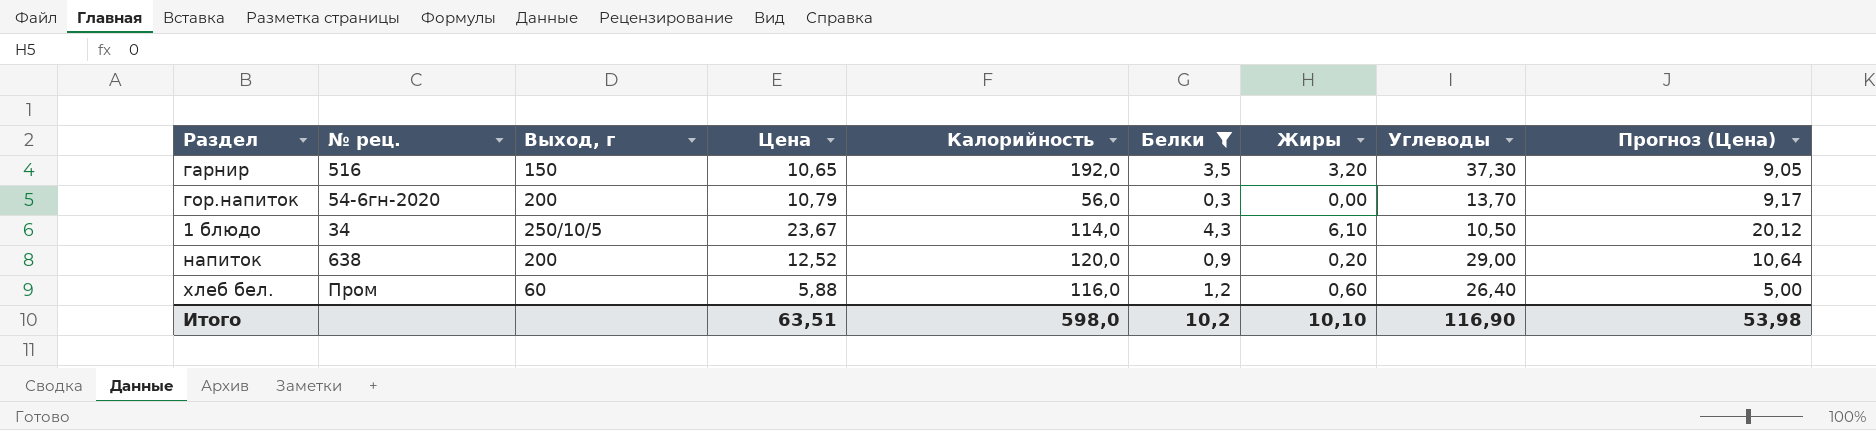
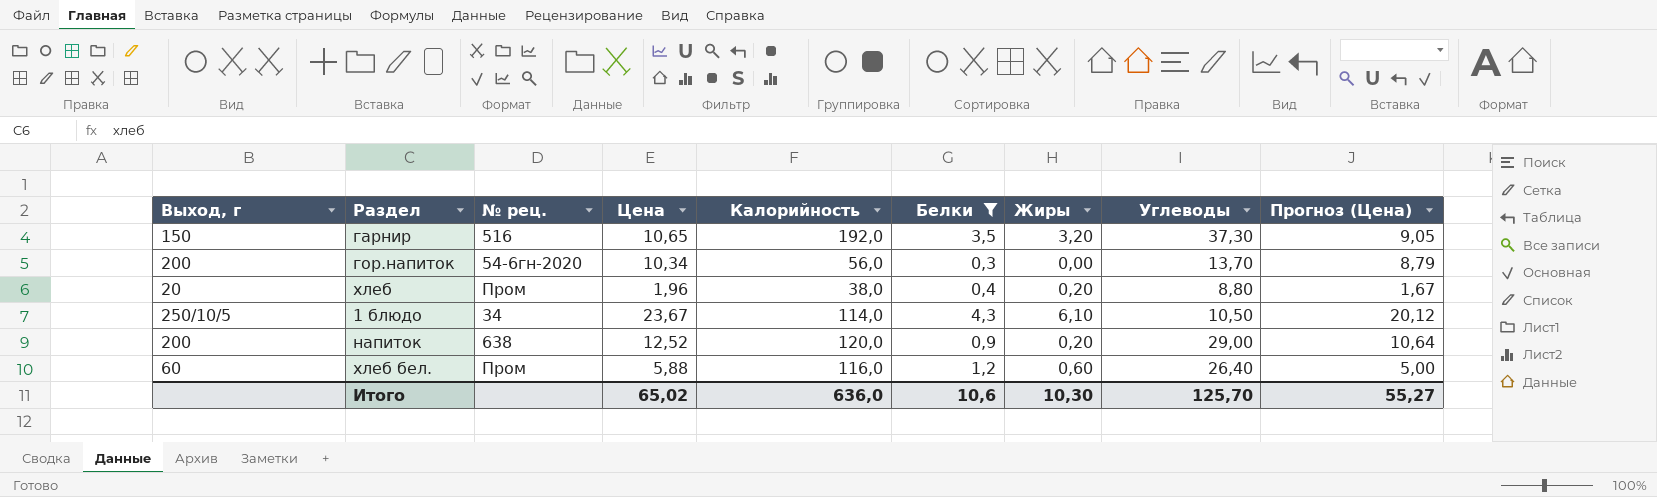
column Выход, г | position: 3 -> 1
гор.напиток | Цена: 10,79 -> 10,34
гор.напиток | Прогноз (Цена): 9,17 -> 8,79
row хлеб: none -> 20 | Пром | 1,96 | 38,0 | 0,4 | 0,20 | 8,80 | 1,67
Итого | Цена: 63,51 -> 65,02
Итого | Калорийность: 598,0 -> 636,0
Итого | Белки: 10,2 -> 10,6
Итого | Жиры: 10,10 -> 10,30
Итого | Углеводы: 116,90 -> 125,70
Итого | Прогноз (Цена): 53,98 -> 55,27

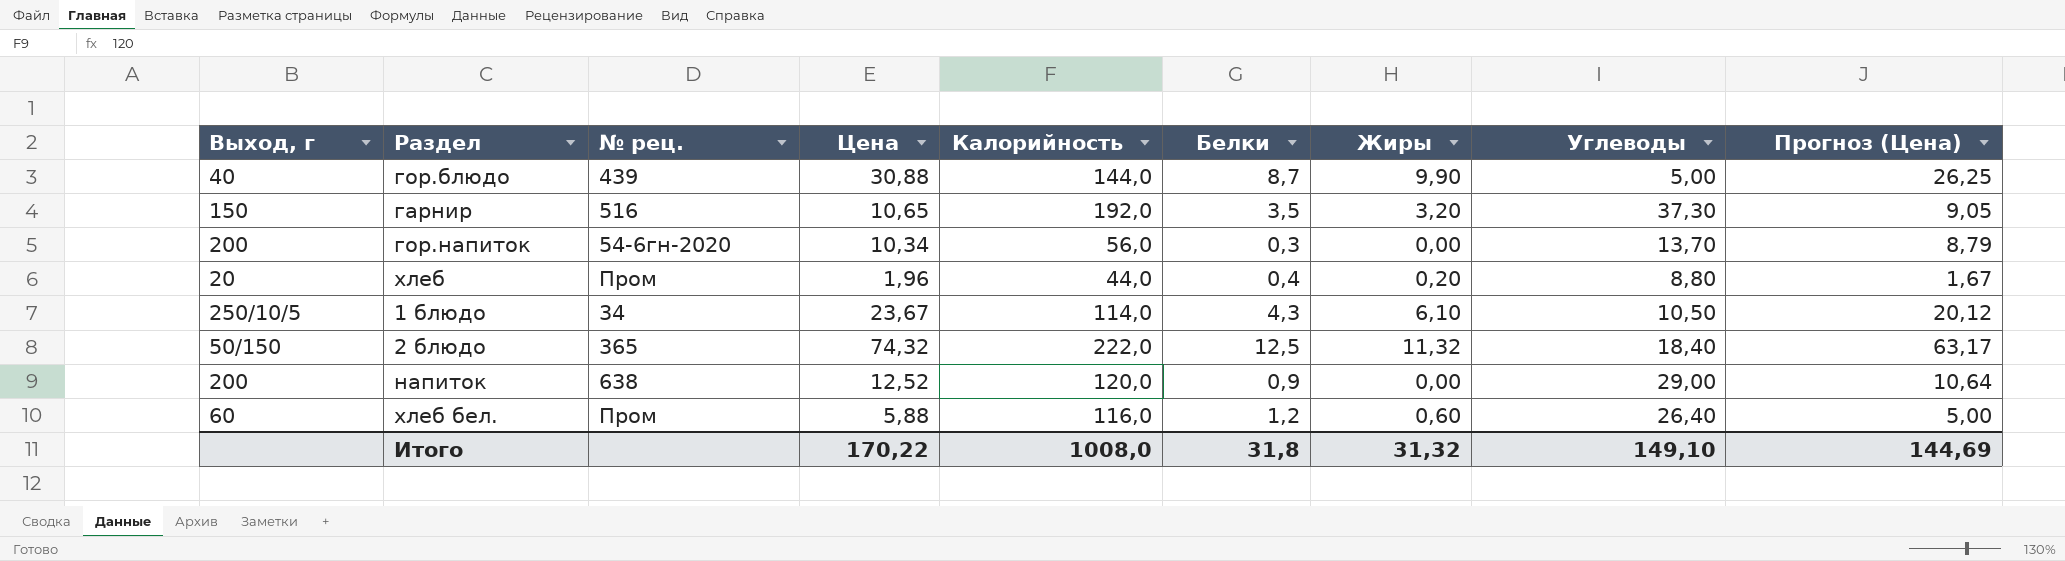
filter: Белки <= 4,3 -> none
хлеб | Калорийность: 38,0 -> 44,0
напиток | Жиры: 0,20 -> 0,00
Итого | Цена: 65,02 -> 170,22
Итого | Калорийность: 636,0 -> 1008,0
Итого | Белки: 10,6 -> 31,8
Итого | Жиры: 10,30 -> 31,32
Итого | Углеводы: 125,70 -> 149,10
Итого | Прогноз (Цена): 55,27 -> 144,69

